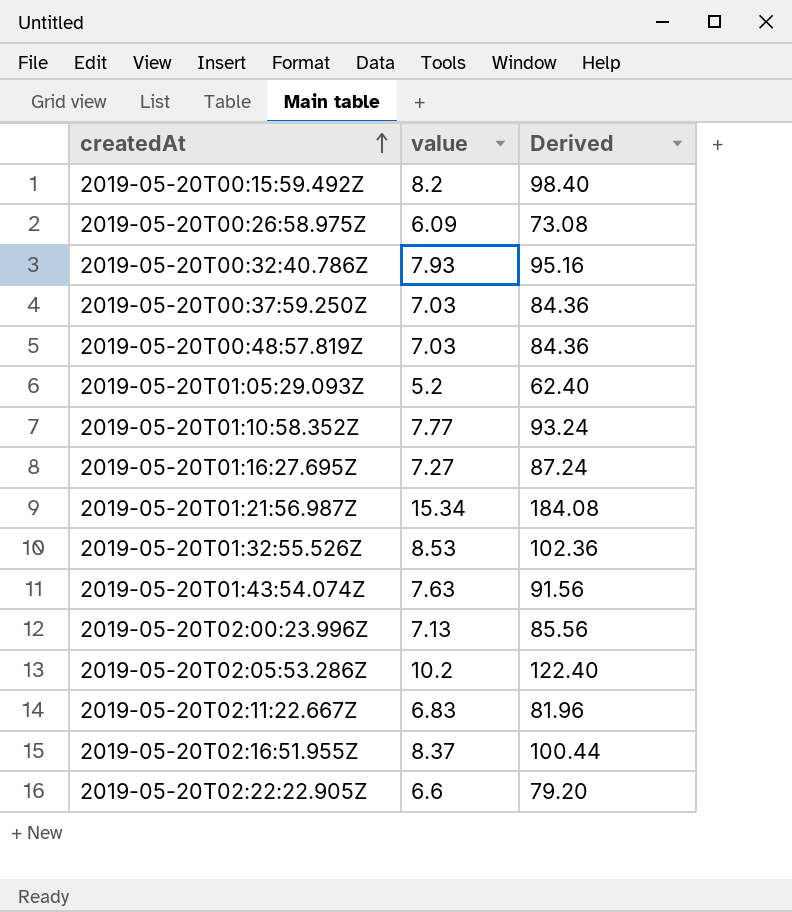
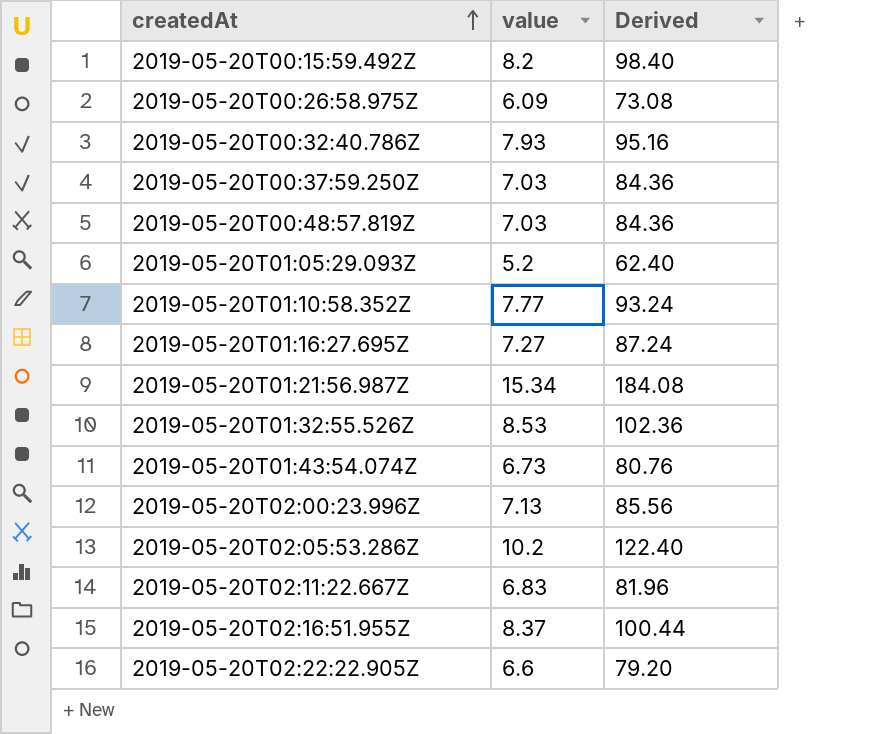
2019-05-20T01:43:54.074Z | value: 7.63 -> 6.73
2019-05-20T01:43:54.074Z | Derived: 91.56 -> 80.76

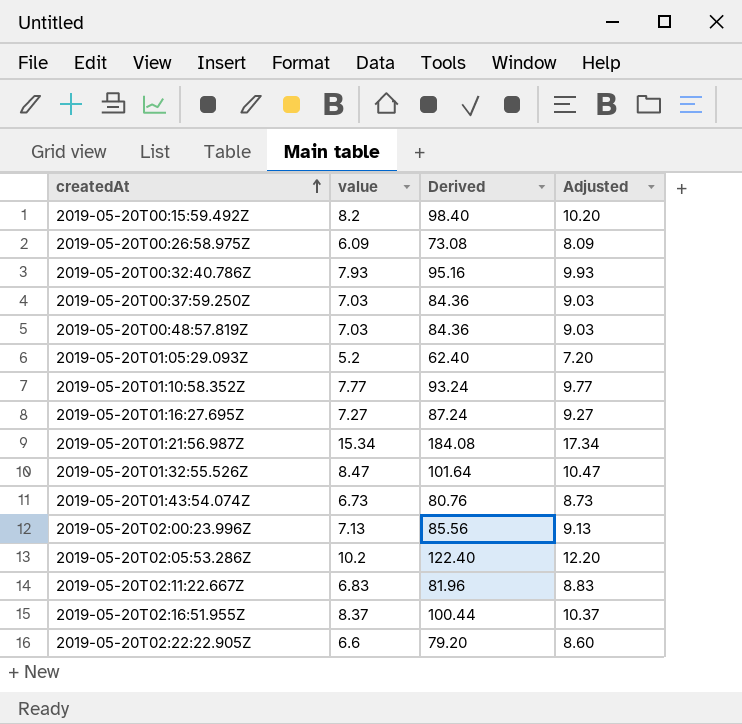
column Adjusted | formula: none -> [value] + 2
2019-05-20T01:32:55.526Z | value: 8.53 -> 8.47
2019-05-20T01:32:55.526Z | Derived: 102.36 -> 101.64

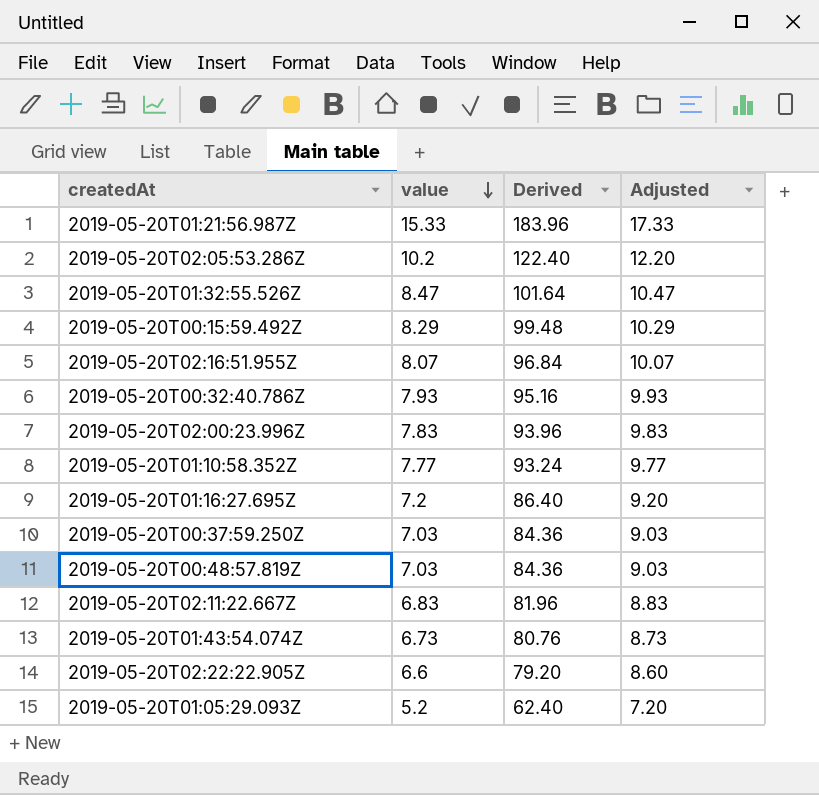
row order: createdAt ascending -> value descending
row 2019-05-20T00:26:58.975Z: 6.09 | 73.08 | 8.09 -> none
2019-05-20T01:21:56.987Z | value: 15.34 -> 15.33
2019-05-20T01:21:56.987Z | Derived: 184.08 -> 183.96
2019-05-20T01:21:56.987Z | Adjusted: 17.34 -> 17.33
2019-05-20T00:15:59.492Z | value: 8.2 -> 8.29
2019-05-20T00:15:59.492Z | Derived: 98.40 -> 99.48
2019-05-20T00:15:59.492Z | Adjusted: 10.20 -> 10.29
2019-05-20T02:16:51.955Z | value: 8.37 -> 8.07
2019-05-20T02:16:51.955Z | Derived: 100.44 -> 96.84
2019-05-20T02:16:51.955Z | Adjusted: 10.37 -> 10.07
2019-05-20T02:00:23.996Z | value: 7.13 -> 7.83
2019-05-20T02:00:23.996Z | Derived: 85.56 -> 93.96
2019-05-20T02:00:23.996Z | Adjusted: 9.13 -> 9.83
2019-05-20T01:16:27.695Z | value: 7.27 -> 7.2
2019-05-20T01:16:27.695Z | Derived: 87.24 -> 86.40
2019-05-20T01:16:27.695Z | Adjusted: 9.27 -> 9.20

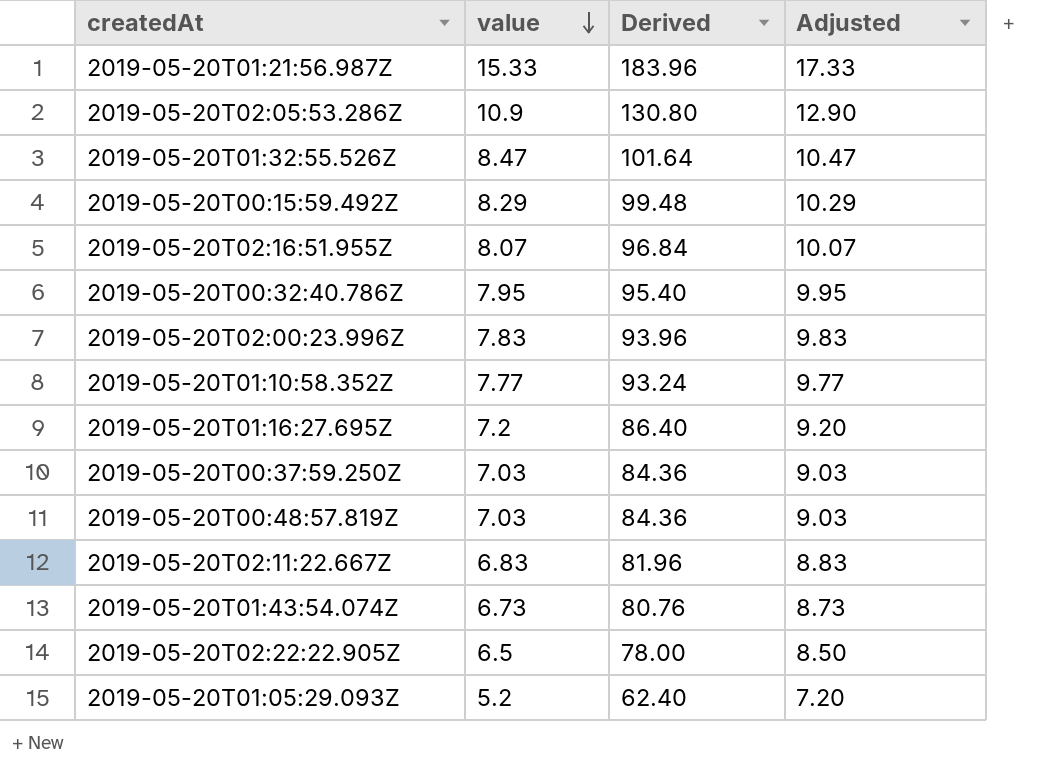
2019-05-20T02:05:53.286Z | value: 10.2 -> 10.9
2019-05-20T02:05:53.286Z | Derived: 122.40 -> 130.80
2019-05-20T02:05:53.286Z | Adjusted: 12.20 -> 12.90
2019-05-20T00:32:40.786Z | value: 7.93 -> 7.95
2019-05-20T00:32:40.786Z | Derived: 95.16 -> 95.40
2019-05-20T00:32:40.786Z | Adjusted: 9.93 -> 9.95
2019-05-20T02:22:22.905Z | value: 6.6 -> 6.5
2019-05-20T02:22:22.905Z | Derived: 79.20 -> 78.00
2019-05-20T02:22:22.905Z | Adjusted: 8.60 -> 8.50

